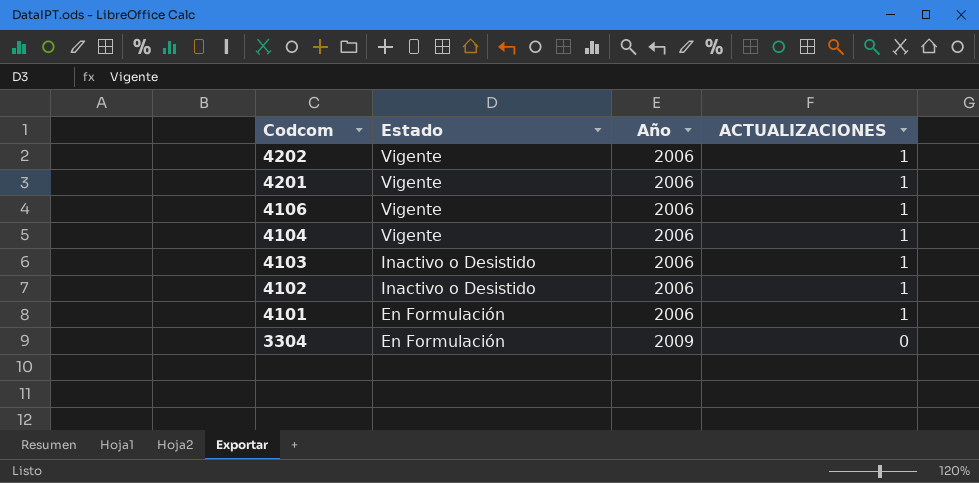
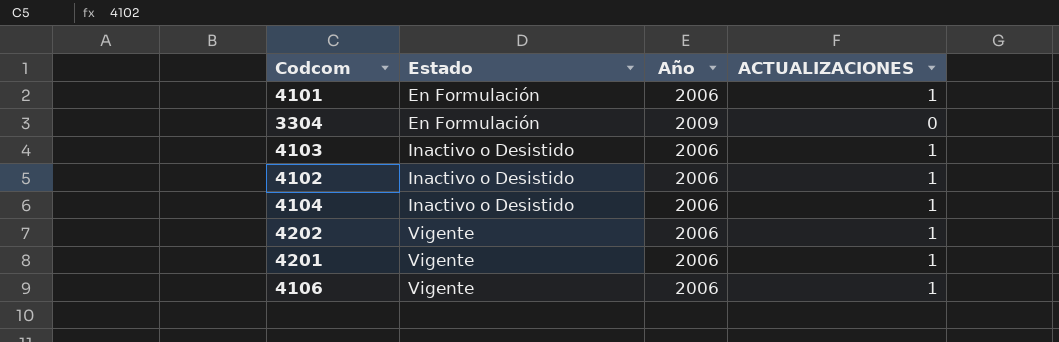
row order: Codcom descending -> Estado ascending
4104 | Estado: Vigente -> Inactivo o Desistido

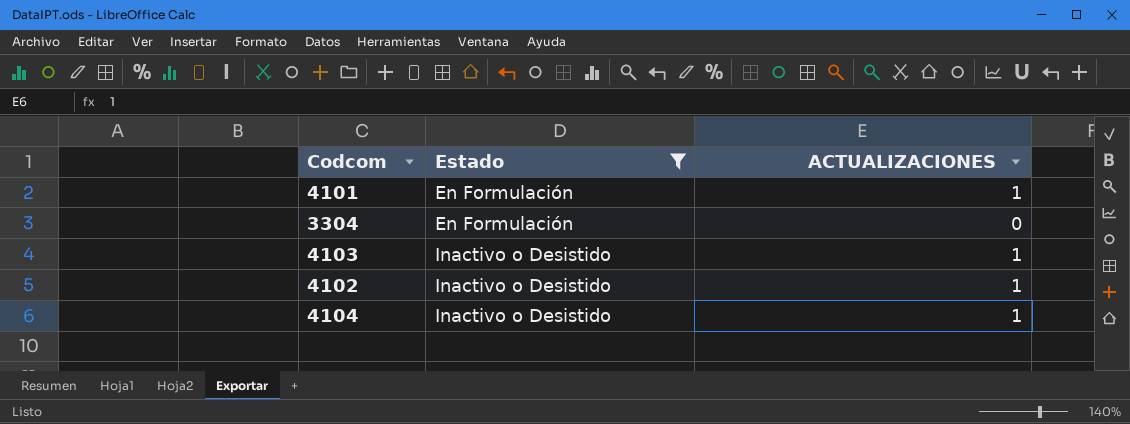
filter: none -> Estado != Vigente
column Año | position: 3 -> none

